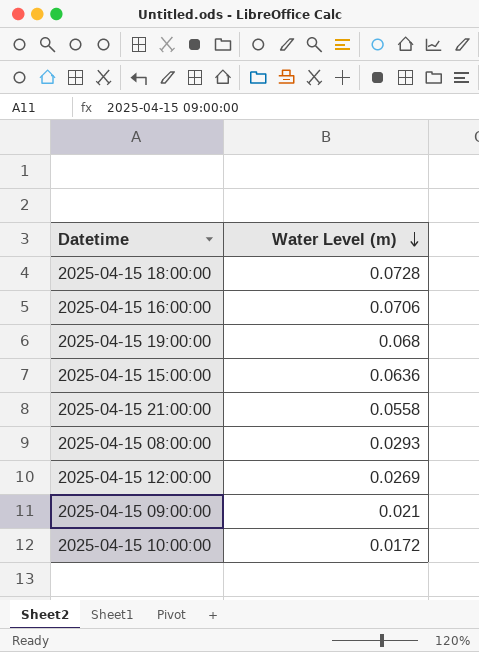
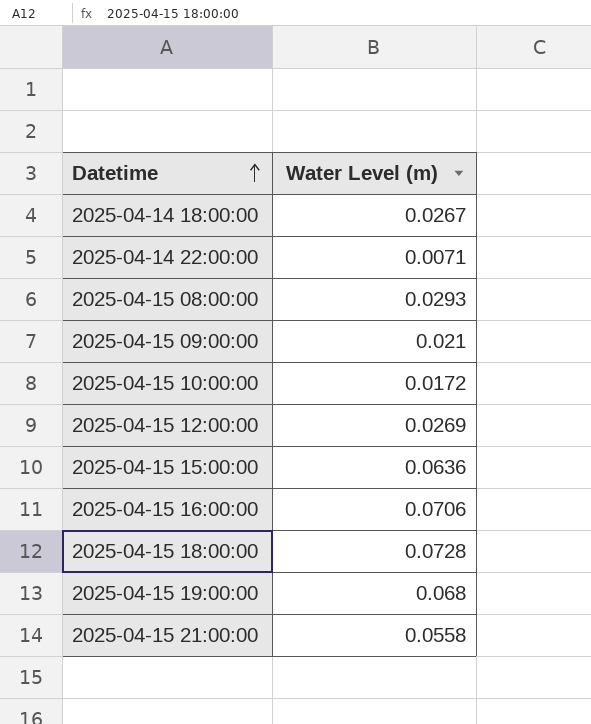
row order: Water Level (m) descending -> Datetime ascending
row 2025-04-14 18:00:00: none -> 0.0267
row 2025-04-14 22:00:00: none -> 0.0071

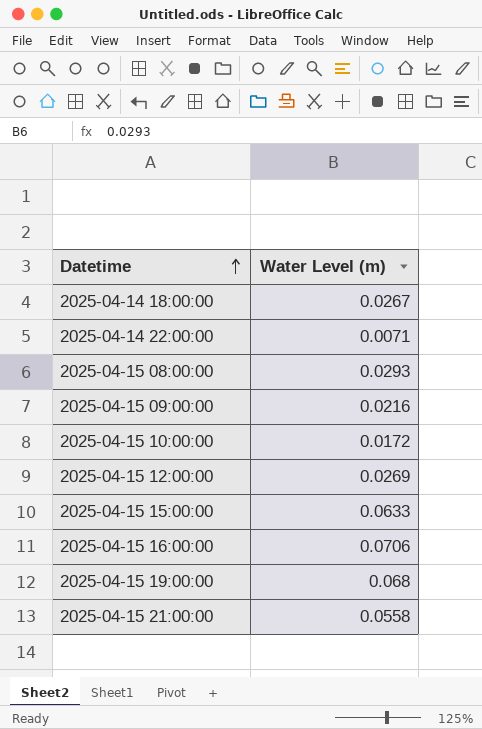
row 2025-04-15 18:00:00: 0.0728 -> none
2025-04-15 09:00:00 | Water Level (m): 0.021 -> 0.0216
2025-04-15 15:00:00 | Water Level (m): 0.0636 -> 0.0633

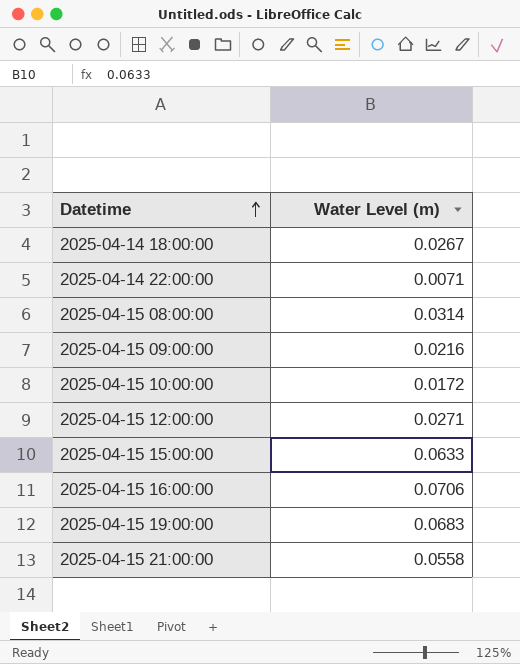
2025-04-15 08:00:00 | Water Level (m): 0.0293 -> 0.0314
2025-04-15 12:00:00 | Water Level (m): 0.0269 -> 0.0271
2025-04-15 19:00:00 | Water Level (m): 0.068 -> 0.0683

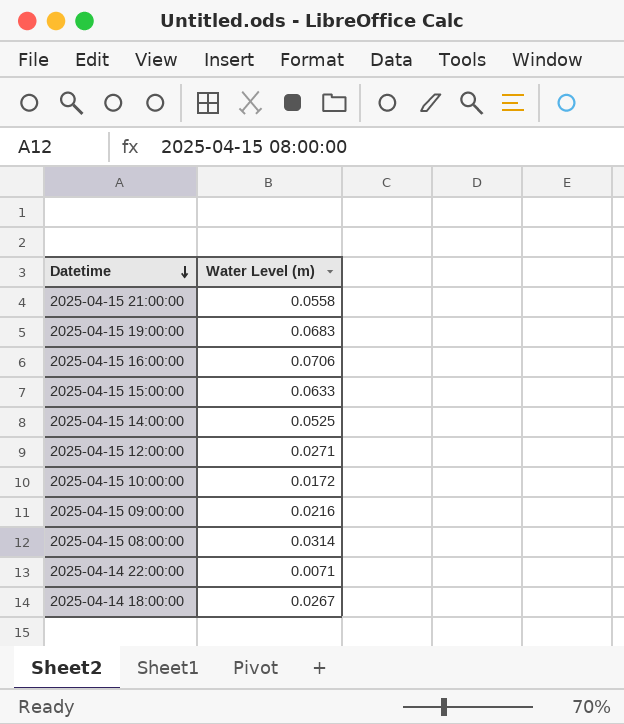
row order: Datetime ascending -> Datetime descending
row 2025-04-15 14:00:00: none -> 0.0525

